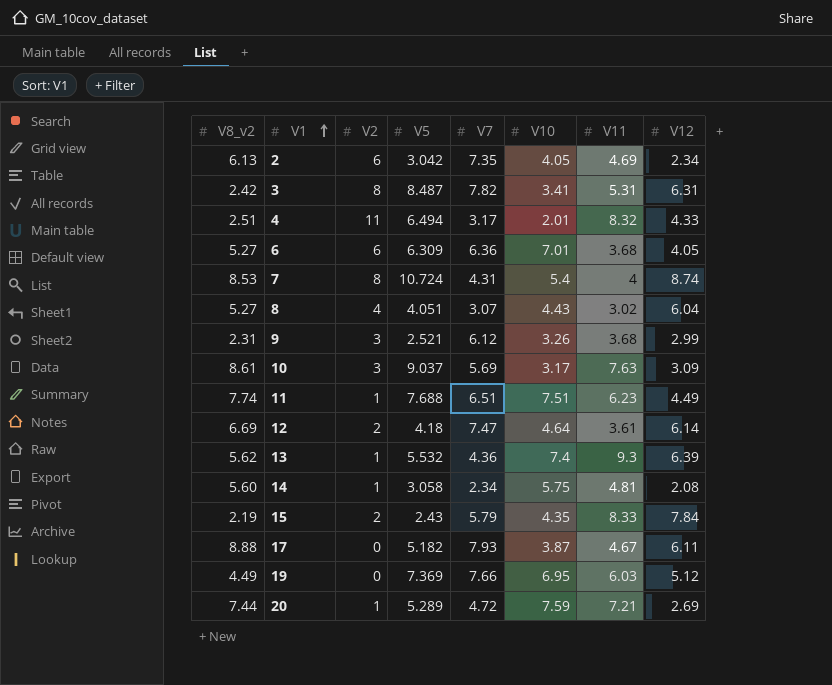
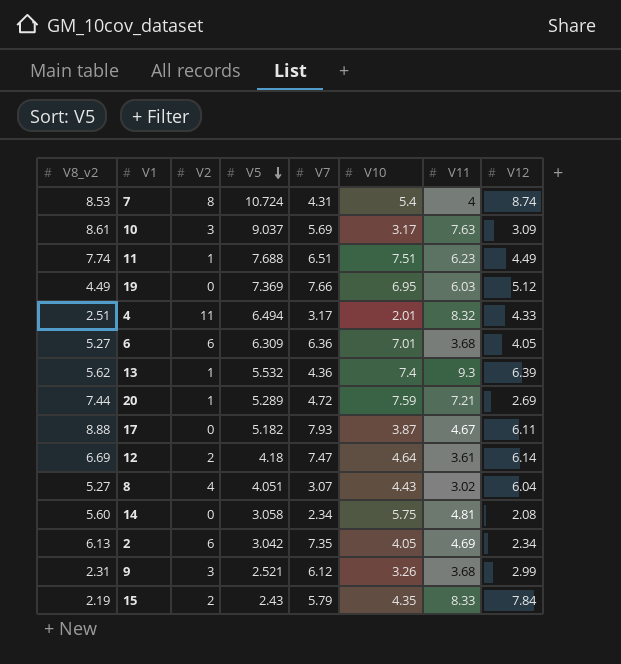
row order: V1 ascending -> V5 descending
row 3: 2.42 | 8 | 8.487 | 7.82 | 3.41 | 5.31 | 6.31 -> none
14 | V2: 1 -> 0

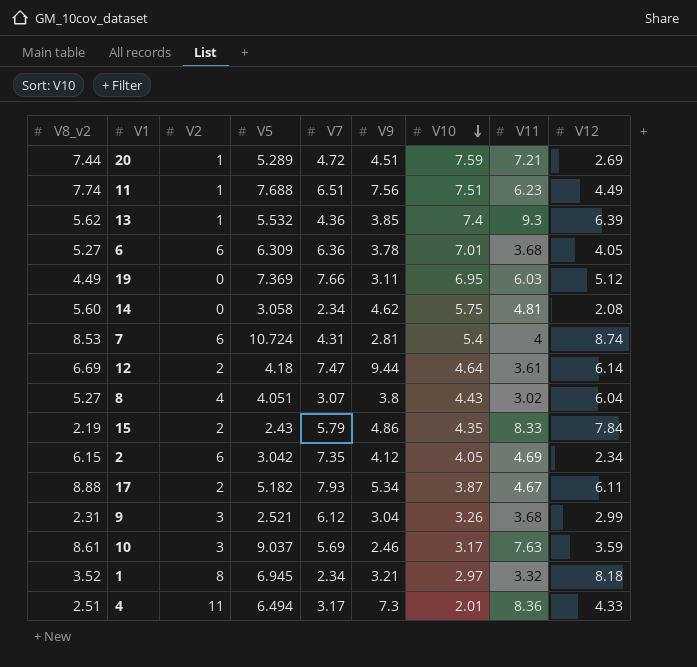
row order: V5 descending -> V10 descending
column V9 | position: none -> 6
7 | V2: 8 -> 6
2 | V8_v2: 6.13 -> 6.15
17 | V2: 0 -> 2
10 | V12: 3.09 -> 3.59
row 1: none -> 3.52 | 8 | 6.945 | 2.34 | 3.21 | 2.97 | 3.32 | 8.18
4 | V11: 8.32 -> 8.36

